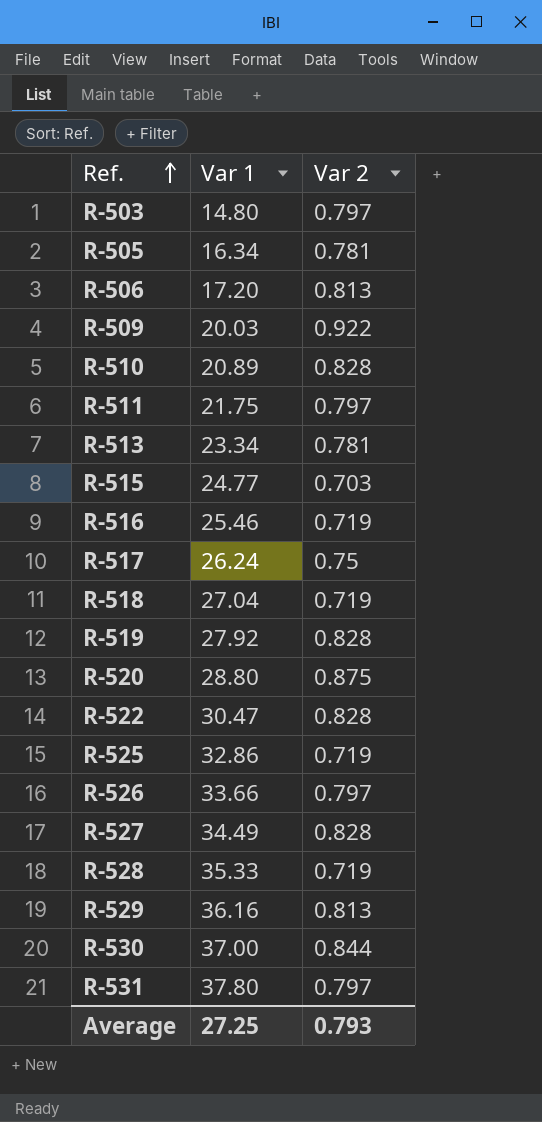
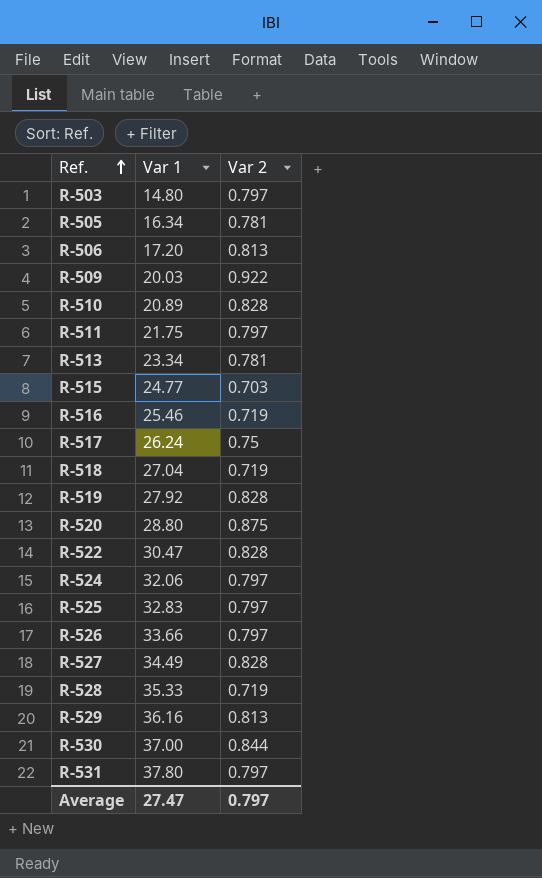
row R-524: none -> 32.06 | 0.797
R-525 | Var 1: 32.86 -> 32.83
R-525 | Var 2: 0.719 -> 0.797
Average | Var 1: 27.25 -> 27.47
Average | Var 2: 0.793 -> 0.797

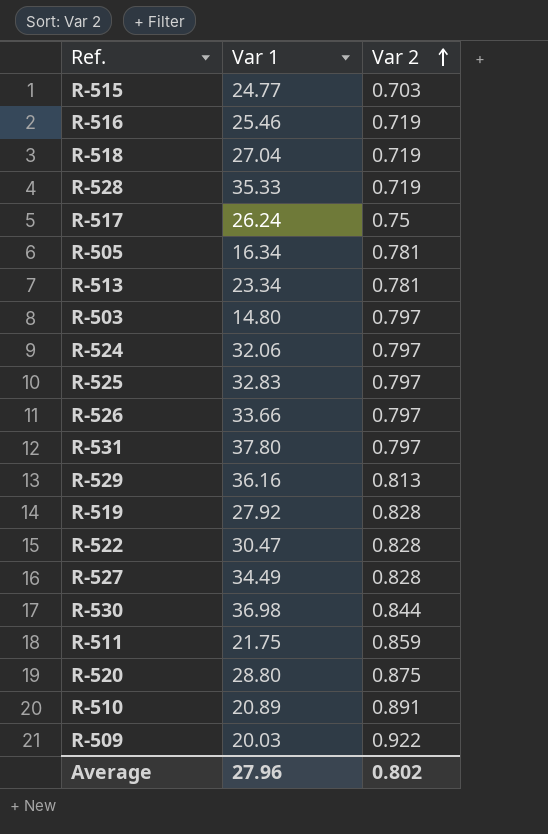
row order: Ref. ascending -> Var 2 ascending
row R-506: 17.20 | 0.813 -> none
R-530 | Var 1: 37.00 -> 36.98
R-511 | Var 2: 0.797 -> 0.859
R-510 | Var 2: 0.828 -> 0.891
Average | Var 1: 27.47 -> 27.96
Average | Var 2: 0.797 -> 0.802

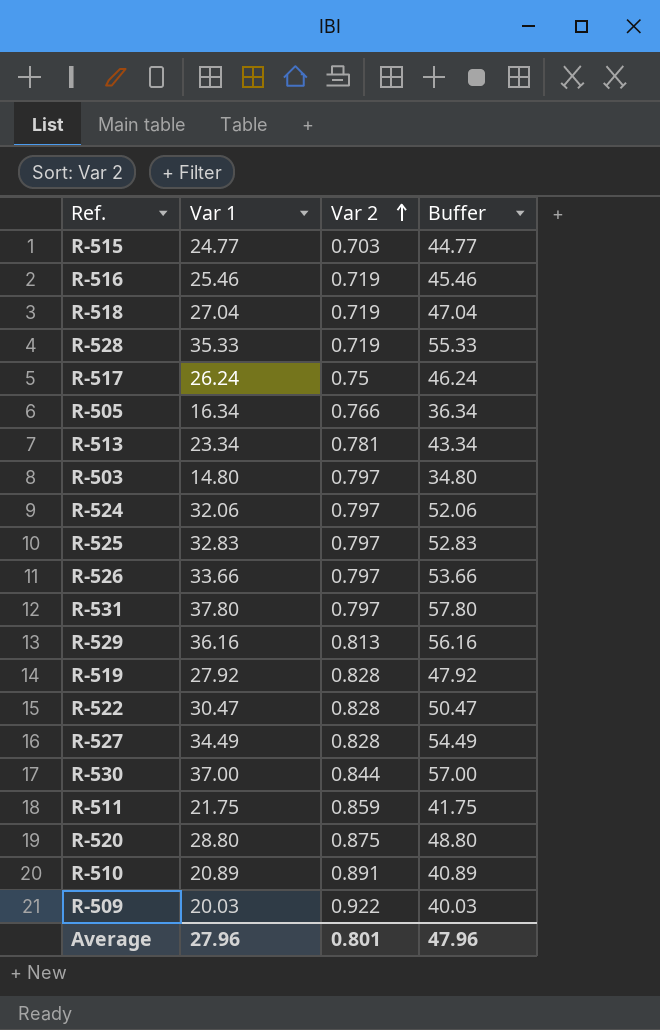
column Buffer | formula: none -> [Var 1] + 20
R-505 | Var 2: 0.781 -> 0.766
R-530 | Var 1: 36.98 -> 37.00
Average | Var 2: 0.802 -> 0.801

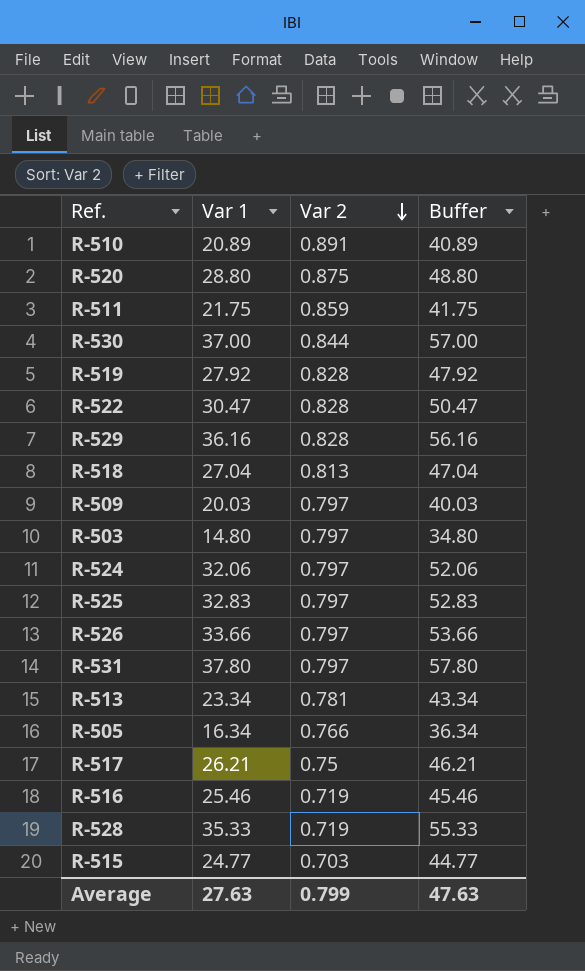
row order: Var 2 ascending -> Var 2 descending
row R-527: 34.49 | 0.828 | 54.49 -> none
R-529 | Var 2: 0.813 -> 0.828
R-518 | Var 2: 0.719 -> 0.813
R-509 | Var 2: 0.922 -> 0.797
R-517 | Var 1: 26.24 -> 26.21
R-517 | Buffer: 46.24 -> 46.21
Average | Var 1: 27.96 -> 27.63
Average | Var 2: 0.801 -> 0.799
Average | Buffer: 47.96 -> 47.63

